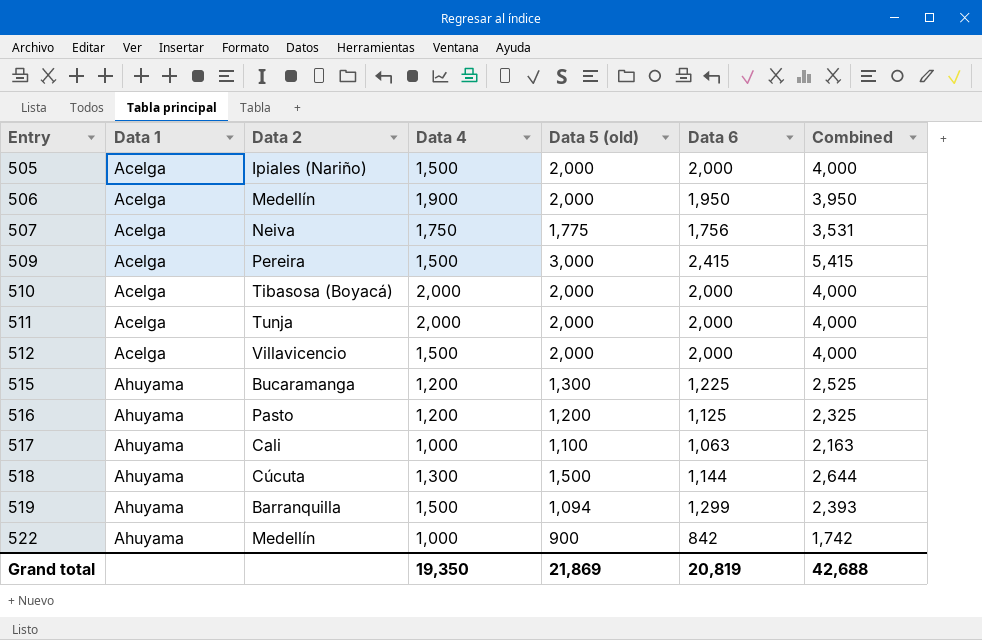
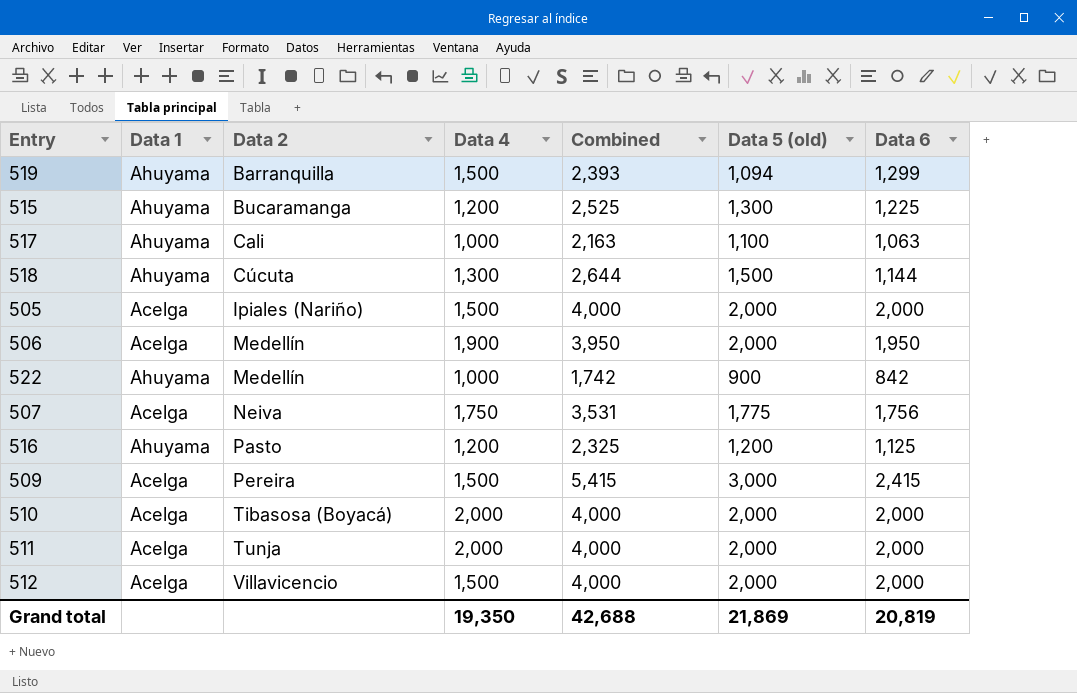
row order: Entry ascending -> Data 2 ascending
column Combined | position: 7 -> 5

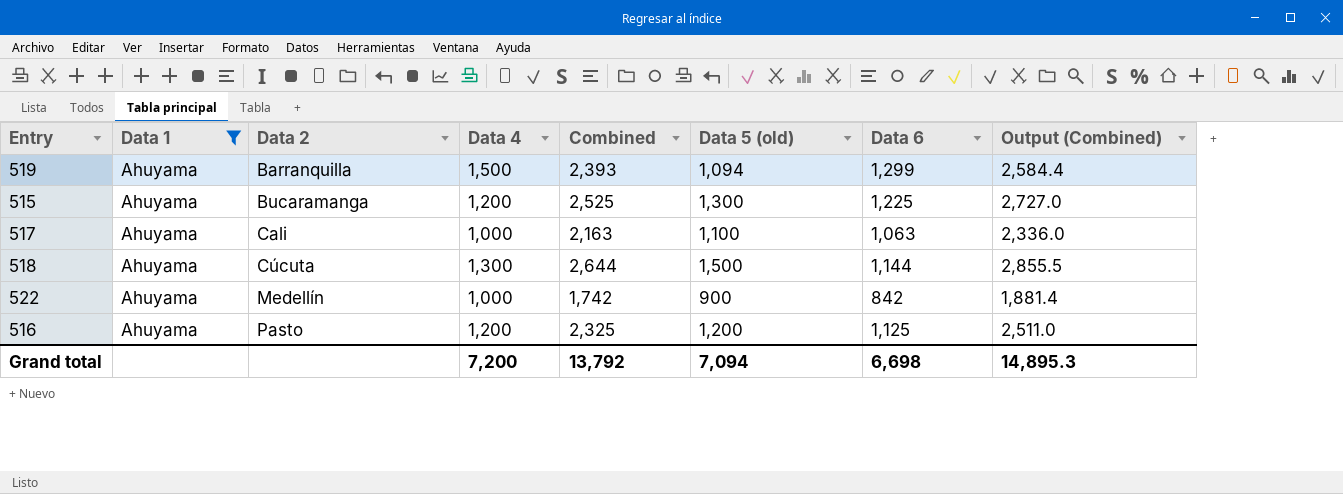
filter: none -> Data 1 = Ahuyama
column Output (Combined) | formula: none -> [Combined] * 1.08
Grand total | Data 4: 19,350 -> 7,200
Grand total | Combined: 42,688 -> 13,792
Grand total | Data 5 (old): 21,869 -> 7,094
Grand total | Data 6: 20,819 -> 6,698

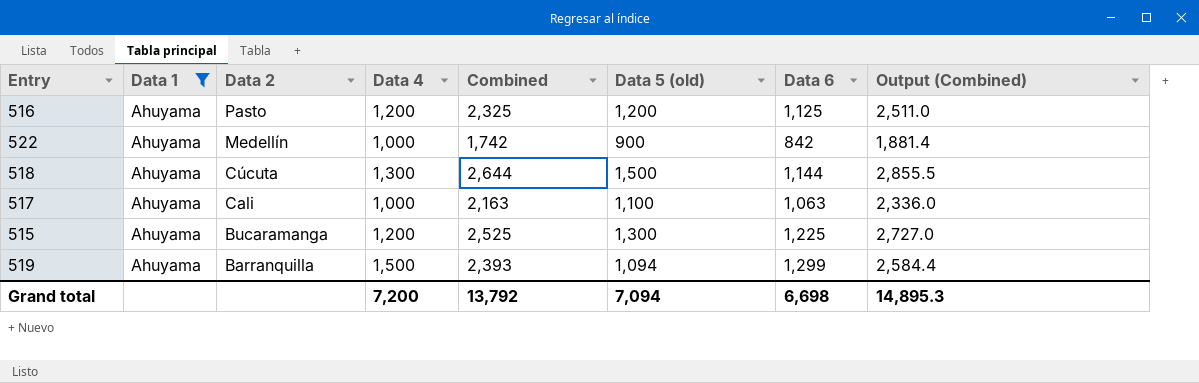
row order: Data 2 ascending -> Data 2 descending

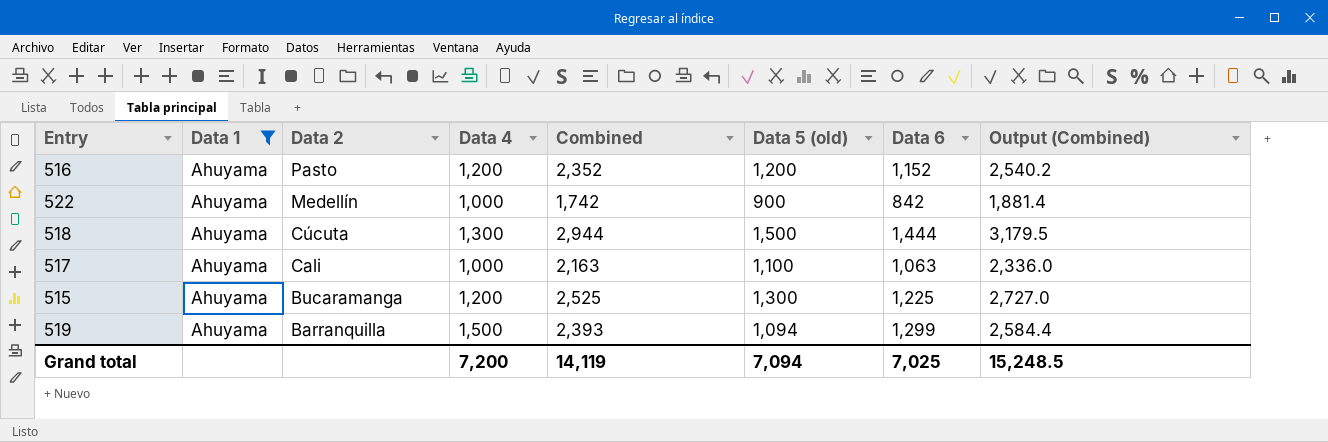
516 | Combined: 2,325 -> 2,352
516 | Data 6: 1,125 -> 1,152
516 | Output (Combined): 2,511.0 -> 2,540.2
518 | Combined: 2,644 -> 2,944
518 | Data 6: 1,144 -> 1,444
518 | Output (Combined): 2,855.5 -> 3,179.5
Grand total | Combined: 13,792 -> 14,119
Grand total | Data 6: 6,698 -> 7,025
Grand total | Output (Combined): 14,895.3 -> 15,248.5

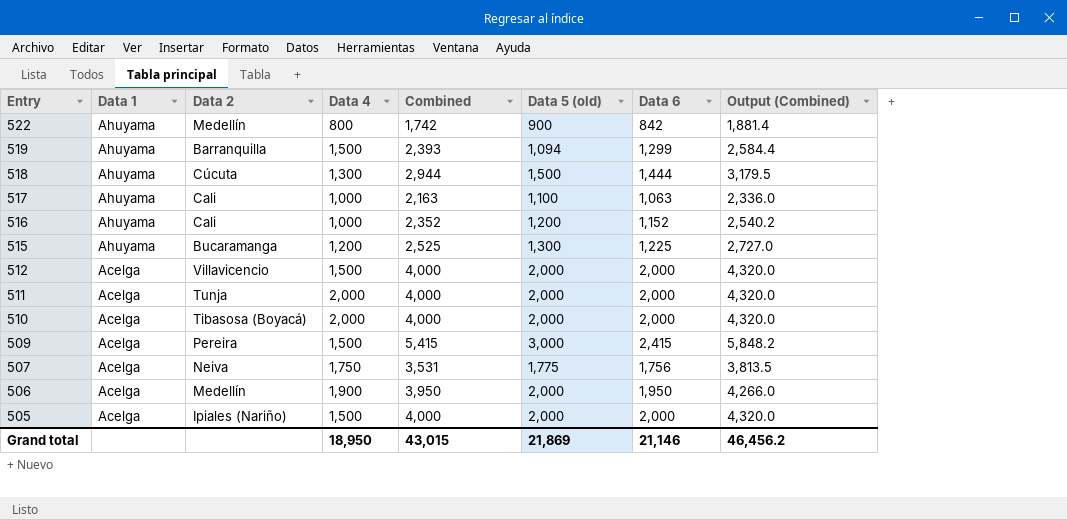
filter: Data 1 = Ahuyama -> none
row order: Data 2 descending -> Entry descending
522 | Data 4: 1,000 -> 800
516 | Data 2: Pasto -> Cali
516 | Data 4: 1,200 -> 1,000
Grand total | Data 4: 7,200 -> 18,950
Grand total | Combined: 14,119 -> 43,015
Grand total | Data 5 (old): 7,094 -> 21,869
Grand total | Data 6: 7,025 -> 21,146
Grand total | Output (Combined): 15,248.5 -> 46,456.2

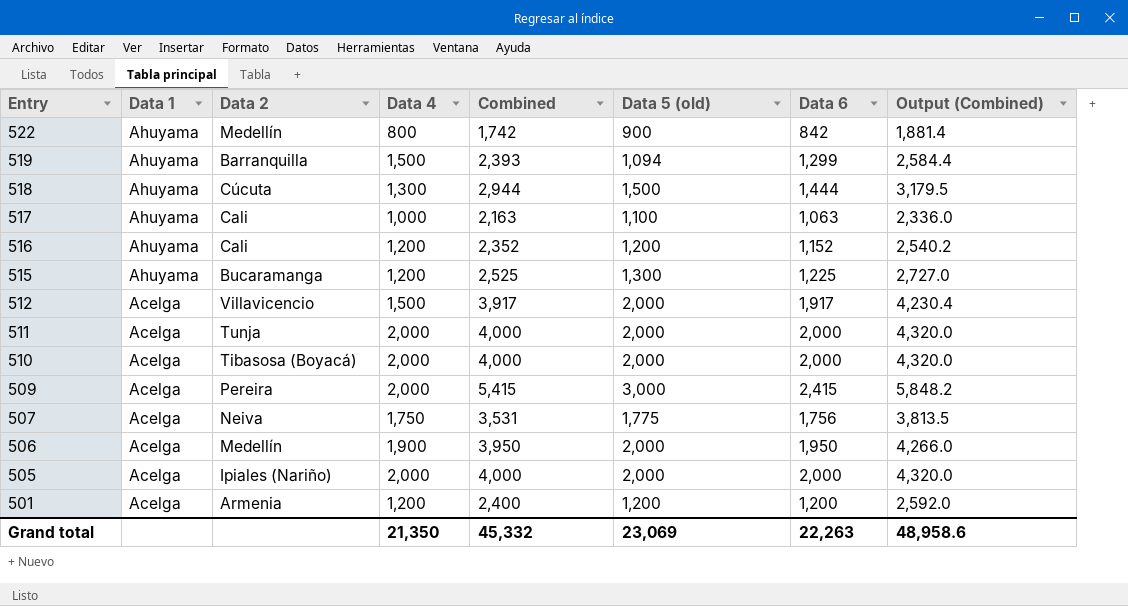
516 | Data 4: 1,000 -> 1,200
512 | Combined: 4,000 -> 3,917
512 | Data 6: 2,000 -> 1,917
512 | Output (Combined): 4,320.0 -> 4,230.4
509 | Data 4: 1,500 -> 2,000
505 | Data 4: 1,500 -> 2,000
row 501: none -> Acelga | Armenia | 1,200 | 2,400 | 1,200 | 1,200 | 2,592.0
Grand total | Data 4: 18,950 -> 21,350
Grand total | Combined: 43,015 -> 45,332
Grand total | Data 5 (old): 21,869 -> 23,069
Grand total | Data 6: 21,146 -> 22,263
Grand total | Output (Combined): 46,456.2 -> 48,958.6

